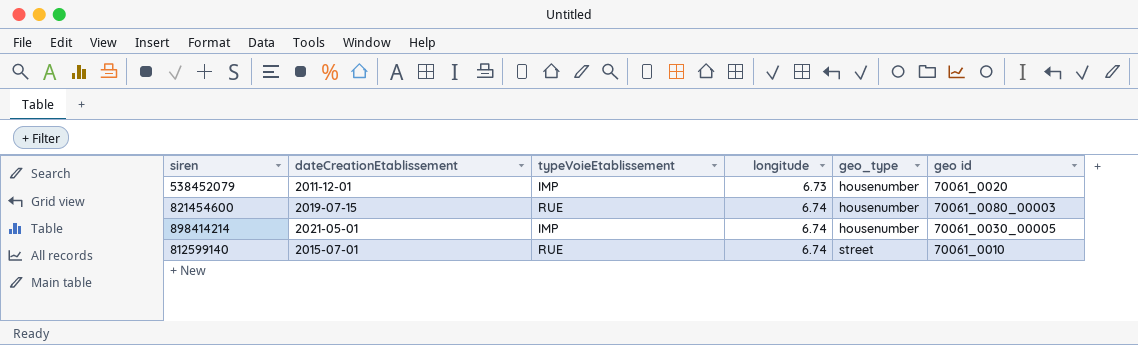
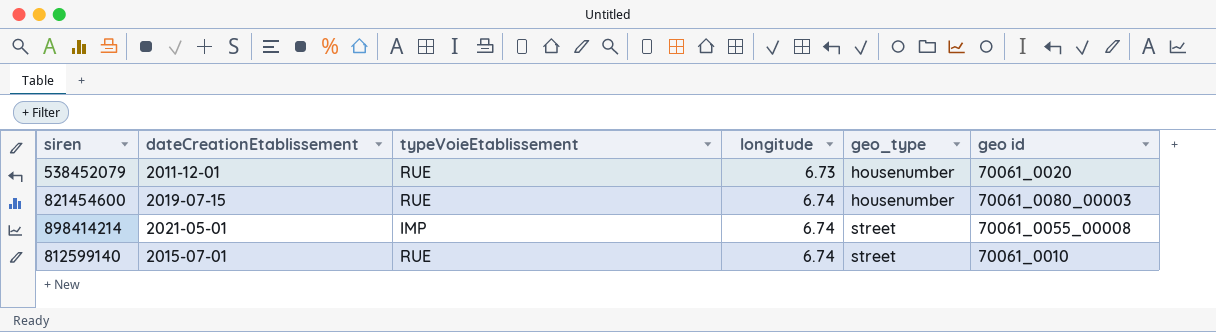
538452079 | typeVoieEtablissement: IMP -> RUE
898414214 | geo_type: housenumber -> street
898414214 | geo id: 70061_0030_00005 -> 70061_0055_00008

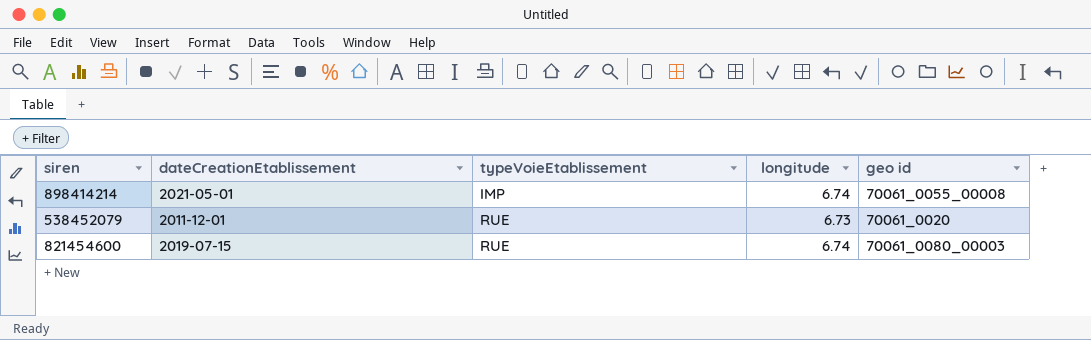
row order: longitude ascending -> typeVoieEtablissement ascending
column geo_type | position: 5 -> none
row 812599140: 2015-07-01 | RUE | 6.74 | street | 70061_0010 -> none

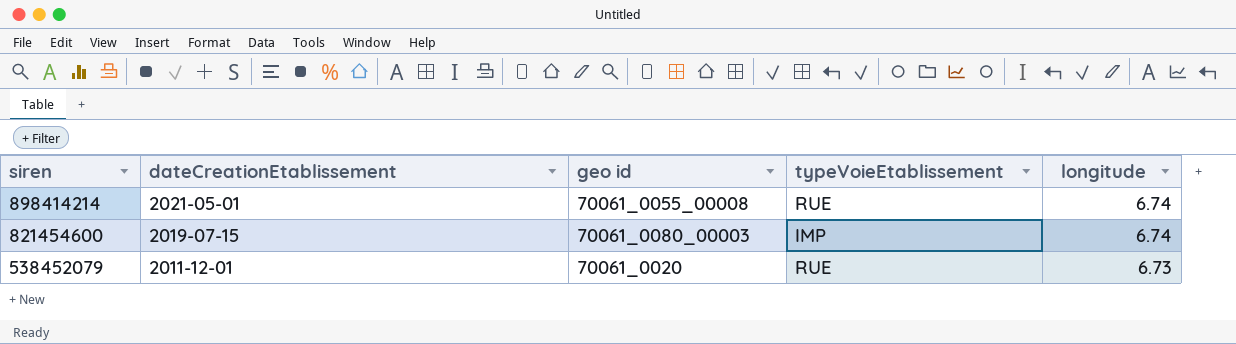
row order: typeVoieEtablissement ascending -> siren descending
column geo id | position: 5 -> 3
898414214 | typeVoieEtablissement: IMP -> RUE
821454600 | typeVoieEtablissement: RUE -> IMP

